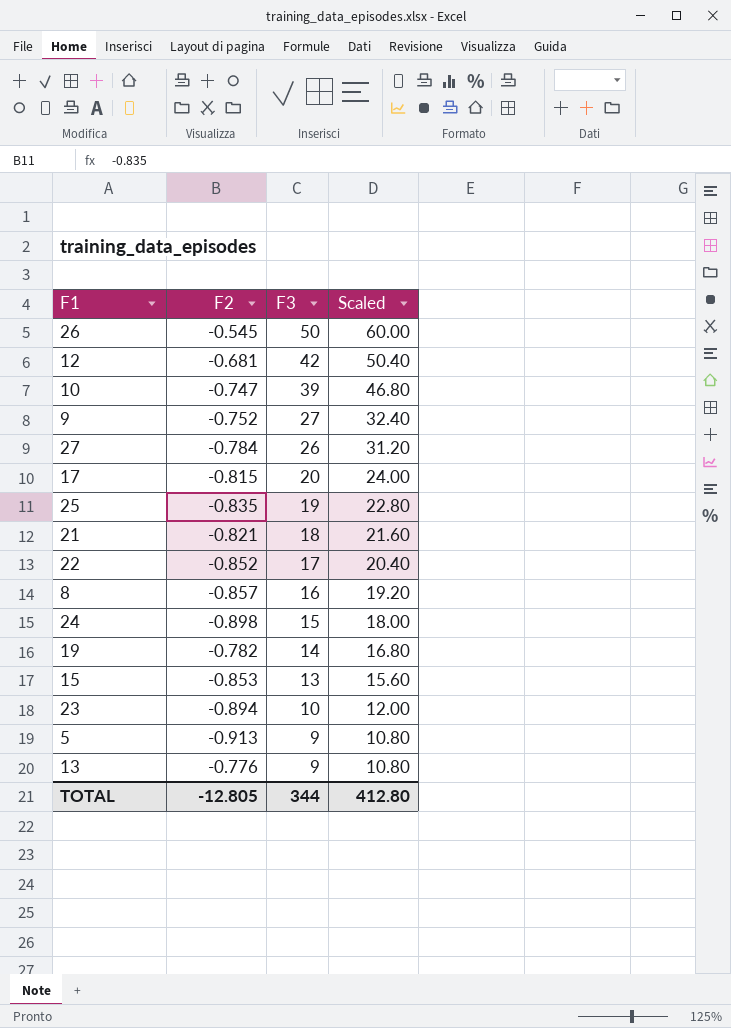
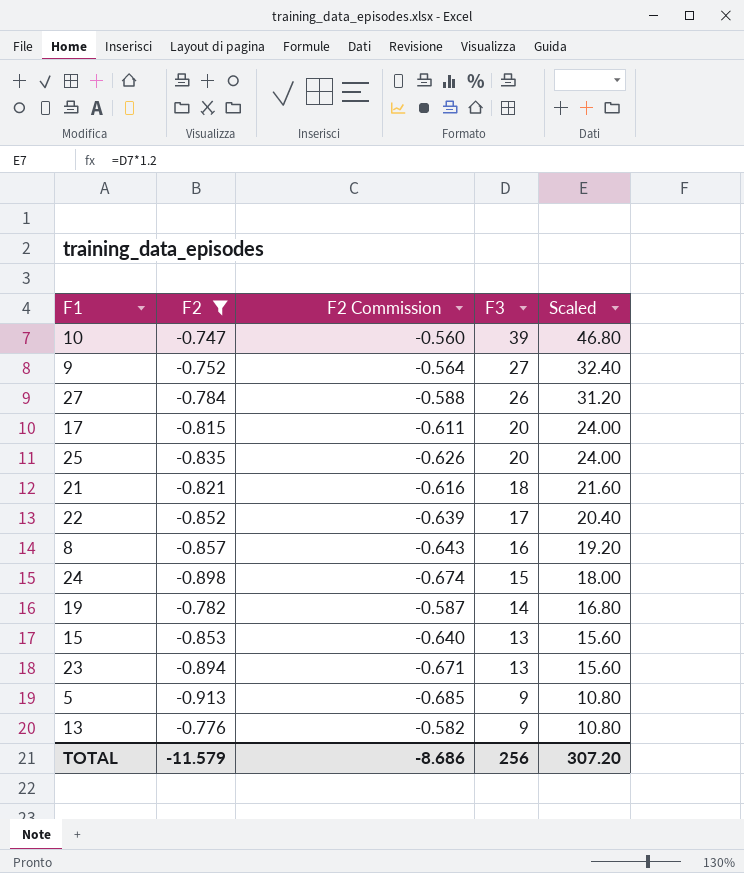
filter: none -> F2 <= -0.747
column F2 Commission | formula: none -> [F2] * 0.75
25 | F3: 19 -> 20
25 | Scaled: 22.80 -> 24.00
23 | F3: 10 -> 13
23 | Scaled: 12.00 -> 15.60
TOTAL | F2: -12.805 -> -11.579
TOTAL | F3: 344 -> 256
TOTAL | Scaled: 412.80 -> 307.20

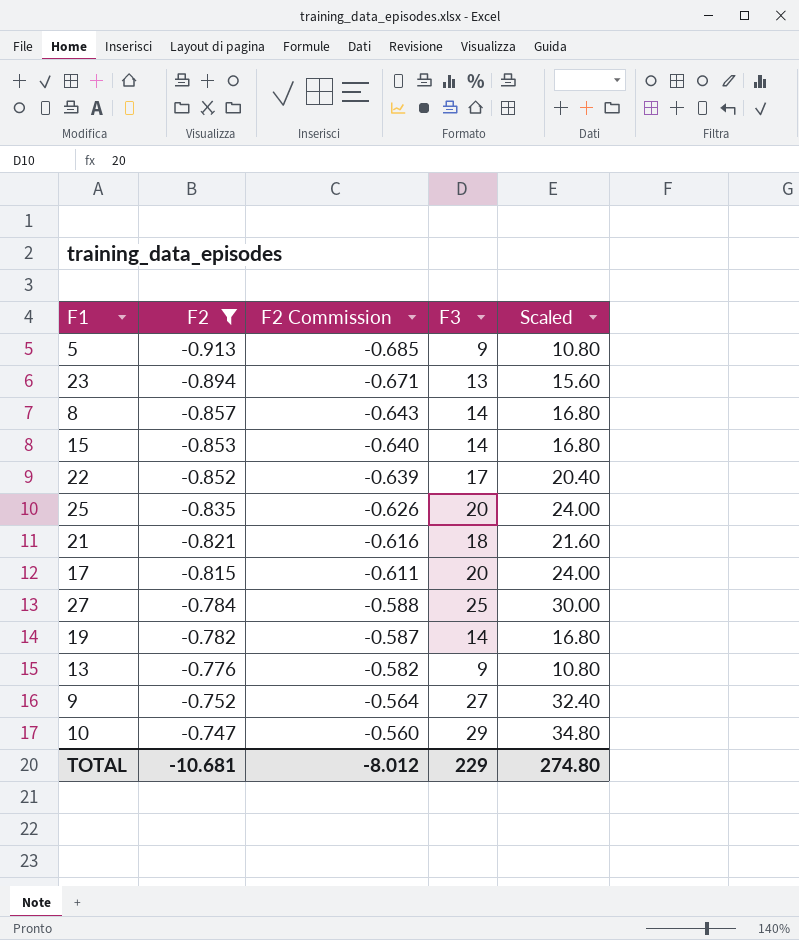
row order: F3 descending -> F2 ascending
row 24: -0.898 | -0.674 | 15 | 18.00 -> none
8 | F3: 16 -> 14
8 | Scaled: 19.20 -> 16.80
15 | F3: 13 -> 14
15 | Scaled: 15.60 -> 16.80
27 | F3: 26 -> 25
27 | Scaled: 31.20 -> 30.00
10 | F3: 39 -> 29
10 | Scaled: 46.80 -> 34.80
TOTAL | F2: -11.579 -> -10.681
TOTAL | F2 Commission: -8.686 -> -8.012
TOTAL | F3: 256 -> 229
TOTAL | Scaled: 307.20 -> 274.80

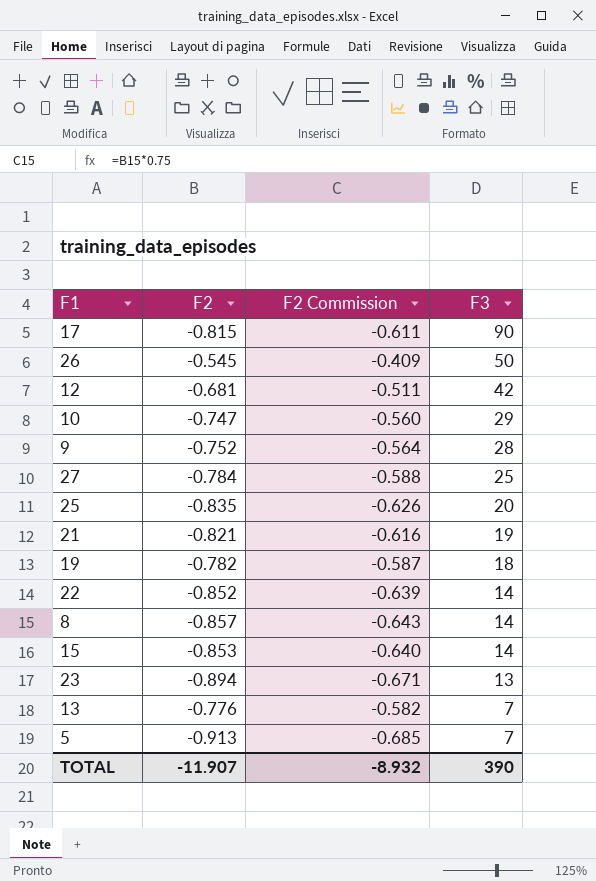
filter: F2 <= -0.747 -> none
row order: F2 ascending -> F3 descending
column Scaled | formula: [F3] * 1.2 -> none
17 | F3: 20 -> 90
9 | F3: 27 -> 28
21 | F3: 18 -> 19
19 | F3: 14 -> 18
22 | F3: 17 -> 14
13 | F3: 9 -> 7
5 | F3: 9 -> 7
TOTAL | F2: -10.681 -> -11.907
TOTAL | F2 Commission: -8.012 -> -8.932
TOTAL | F3: 229 -> 390

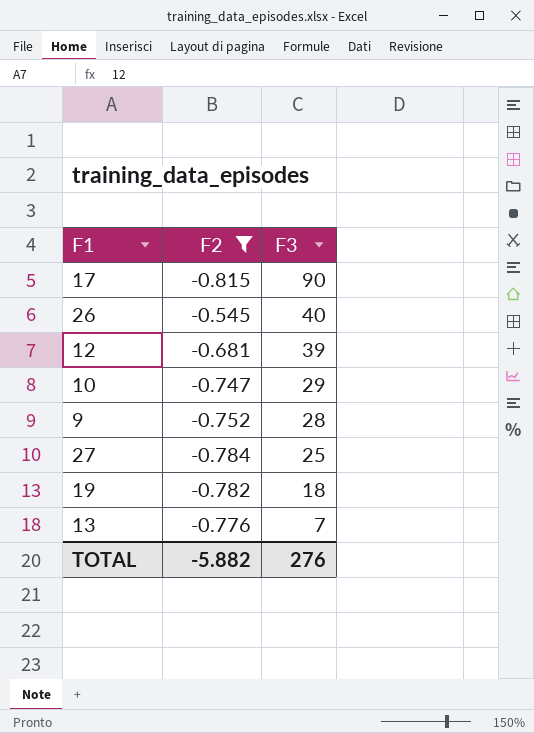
filter: none -> F2 >= -0.815
column F2 Commission | formula: [F2] * 0.75 -> none
26 | F3: 50 -> 40
12 | F3: 42 -> 39
TOTAL | F2: -11.907 -> -5.882
TOTAL | F3: 390 -> 276

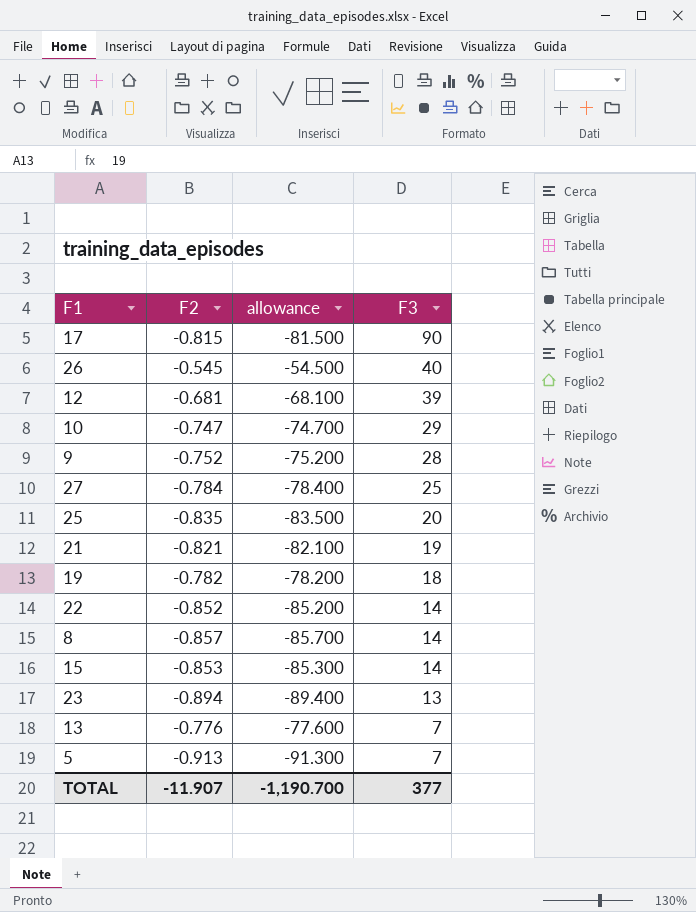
filter: F2 >= -0.815 -> none
column allowance | formula: none -> [F2] * 100
TOTAL | F2: -5.882 -> -11.907
TOTAL | F3: 276 -> 377

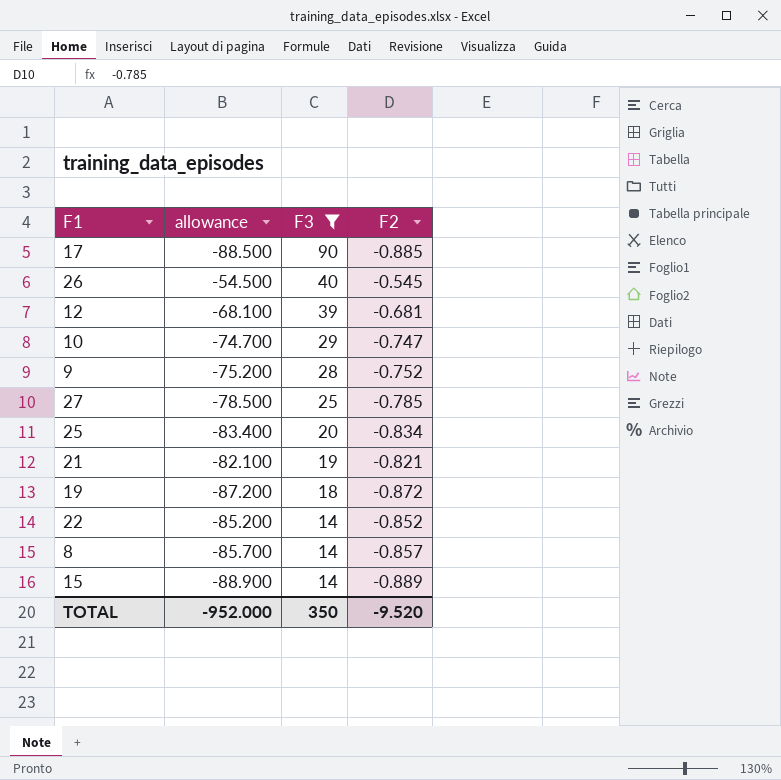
filter: none -> F3 >= 14
column F2 | position: 2 -> 4
17 | allowance: -81.500 -> -88.500
17 | F2: -0.815 -> -0.885
27 | allowance: -78.400 -> -78.500
27 | F2: -0.784 -> -0.785
25 | allowance: -83.500 -> -83.400
25 | F2: -0.835 -> -0.834
19 | allowance: -78.200 -> -87.200
19 | F2: -0.782 -> -0.872
15 | allowance: -85.300 -> -88.900
15 | F2: -0.853 -> -0.889
TOTAL | allowance: -1,190.700 -> -952.000
TOTAL | F3: 377 -> 350
TOTAL | F2: -11.907 -> -9.520

